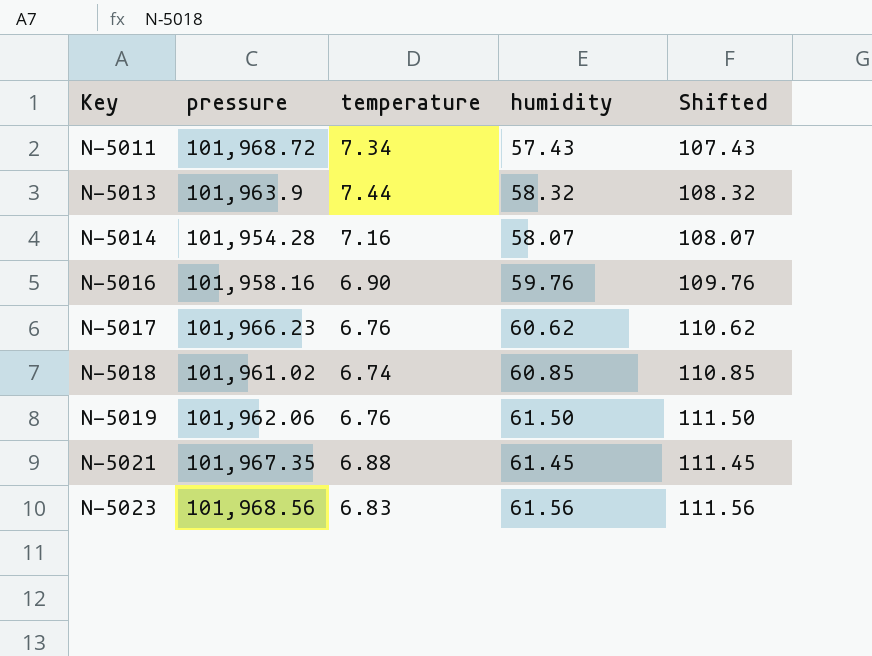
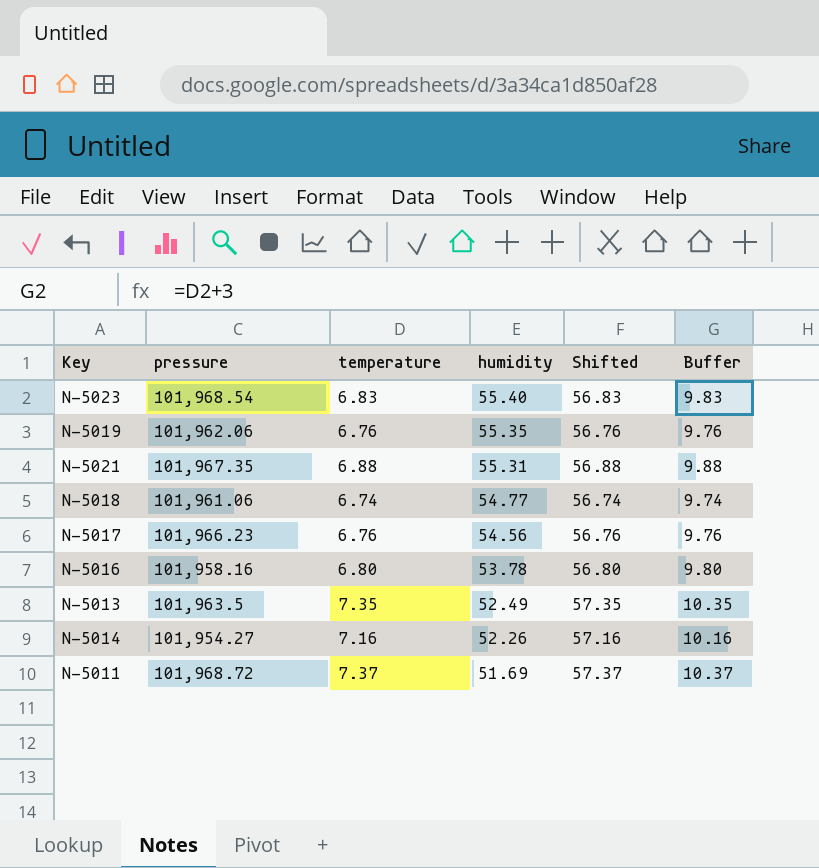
row order: Key ascending -> humidity descending
column Shifted | formula: [humidity] + 50 -> [temperature] + 50
column Buffer | formula: none -> [temperature] + 3
N-5023 | pressure: 101,968.56 -> 101,968.54
N-5023 | humidity: 61.56 -> 55.40
N-5019 | humidity: 61.50 -> 55.35
N-5021 | humidity: 61.45 -> 55.31
N-5018 | pressure: 101,961.02 -> 101,961.06
N-5018 | humidity: 60.85 -> 54.77
N-5017 | humidity: 60.62 -> 54.56
N-5016 | temperature: 6.90 -> 6.80
N-5016 | humidity: 59.76 -> 53.78
N-5013 | pressure: 101,963.9 -> 101,963.5
N-5013 | temperature: 7.44 -> 7.35
N-5013 | humidity: 58.32 -> 52.49
N-5014 | pressure: 101,954.28 -> 101,954.27
N-5014 | humidity: 58.07 -> 52.26
N-5011 | temperature: 7.34 -> 7.37
N-5011 | humidity: 57.43 -> 51.69

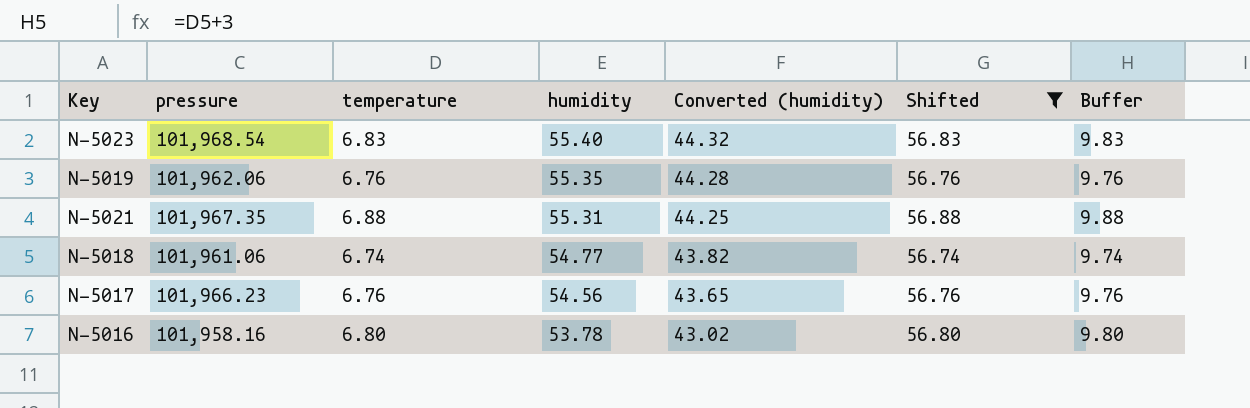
filter: none -> Shifted <= 56.88
column Converted (humidity) | formula: none -> [humidity] * 0.8

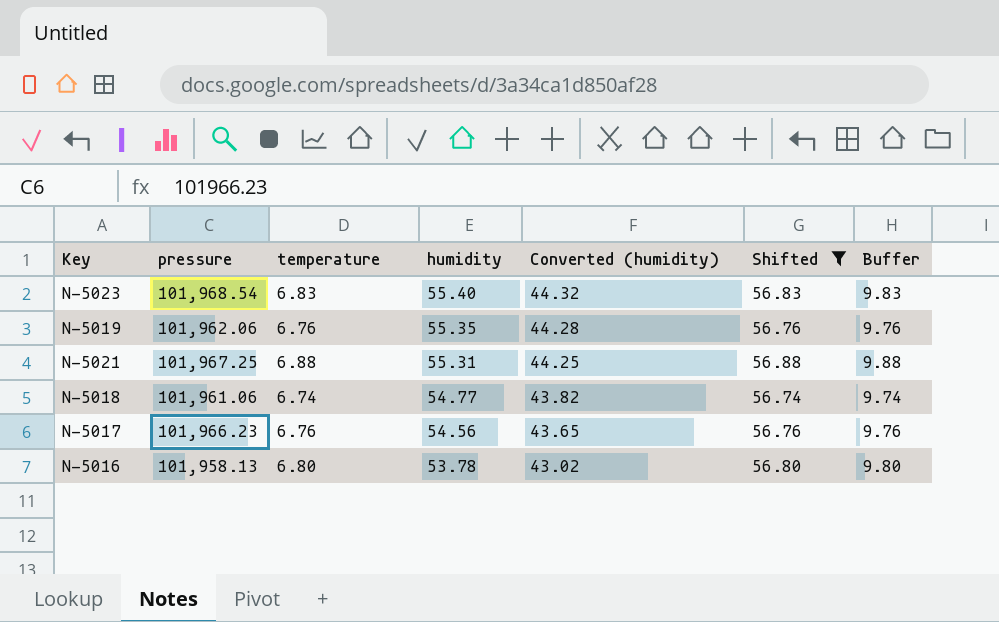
N-5021 | pressure: 101,967.35 -> 101,967.25
N-5016 | pressure: 101,958.16 -> 101,958.13

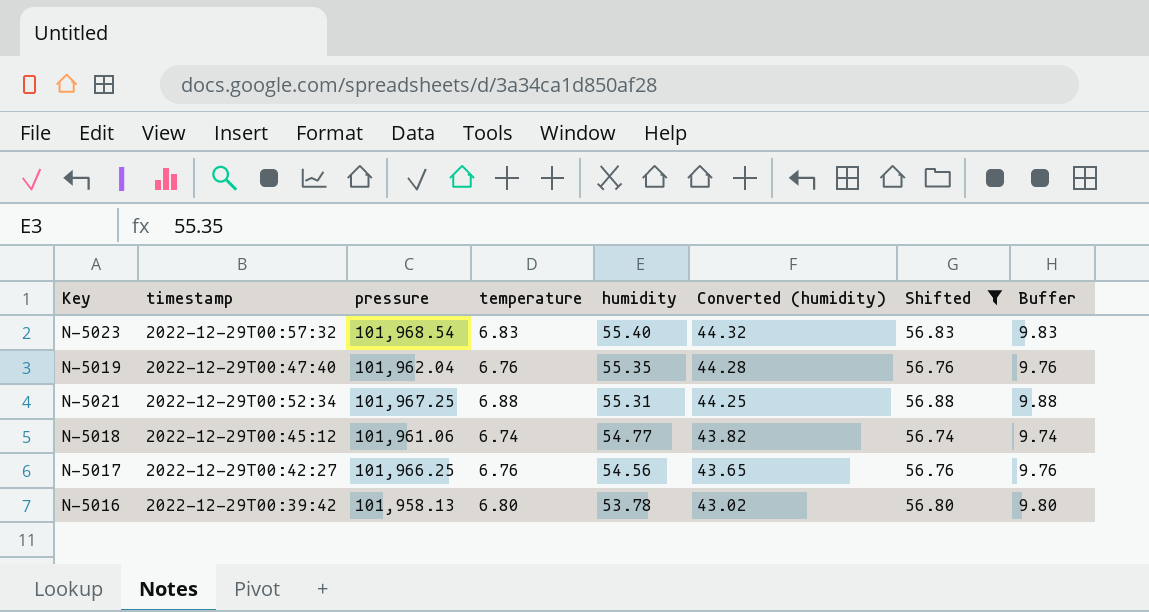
column timestamp | position: none -> 2
N-5019 | pressure: 101,962.06 -> 101,962.04
N-5017 | pressure: 101,966.23 -> 101,966.25

